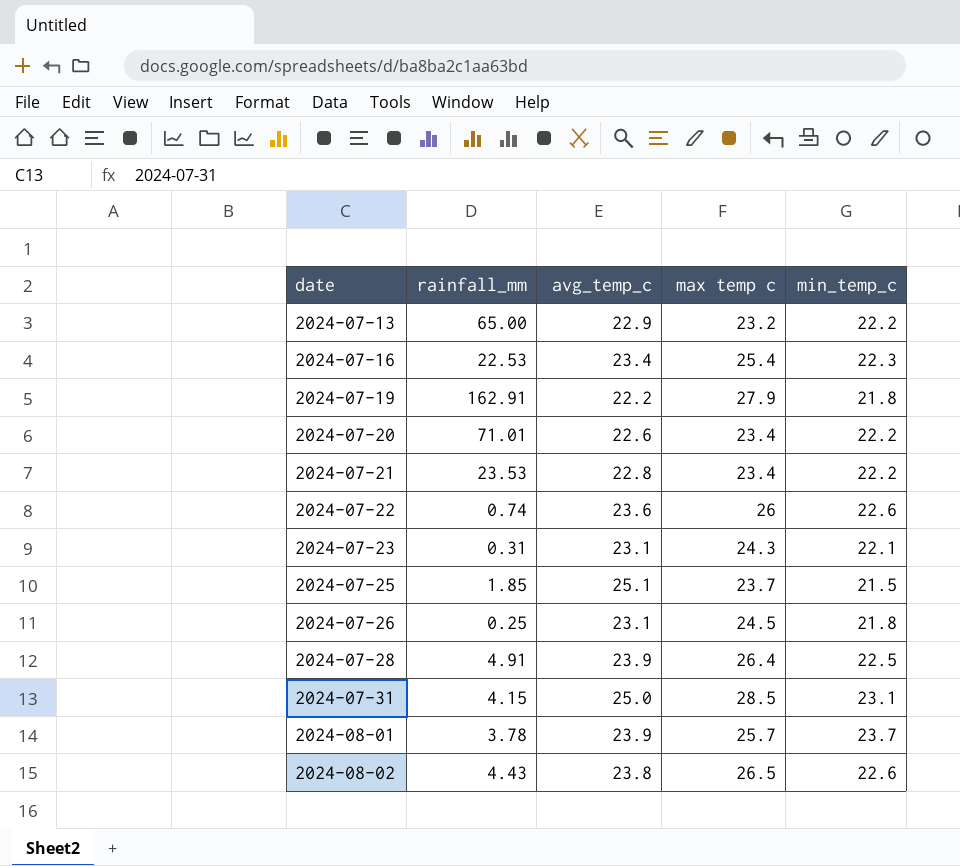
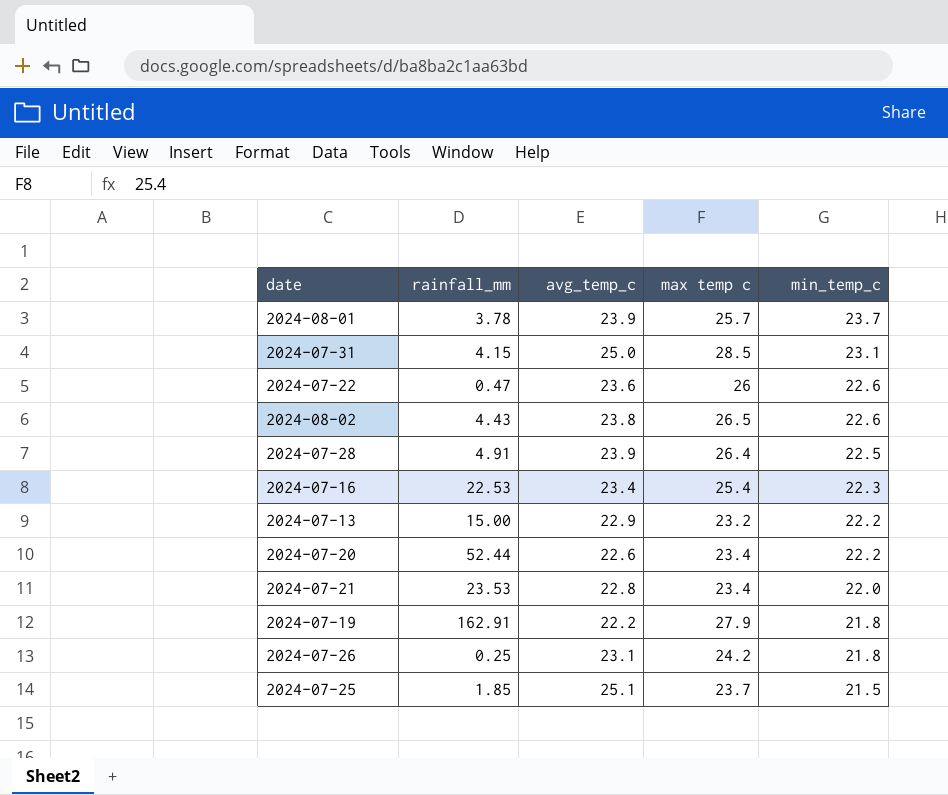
row order: date ascending -> min_temp_c descending
row 2024-07-23: 0.31 | 23.1 | 24.3 | 22.1 -> none
2024-07-22 | rainfall_mm: 0.74 -> 0.47
2024-07-13 | rainfall_mm: 65.00 -> 15.00
2024-07-20 | rainfall_mm: 71.01 -> 52.44
2024-07-21 | min_temp_c: 22.2 -> 22.0
2024-07-26 | max temp c: 24.5 -> 24.2

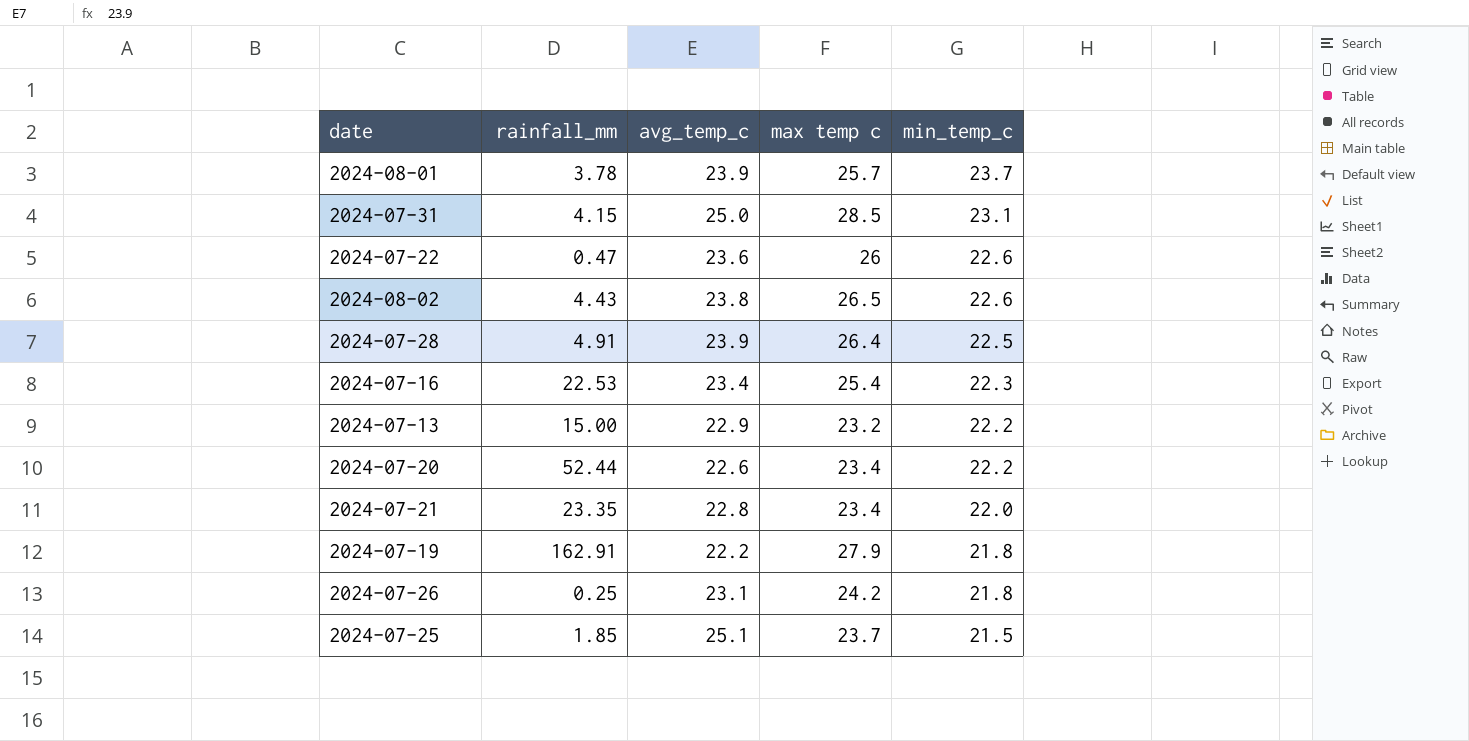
2024-07-21 | rainfall_mm: 23.53 -> 23.35

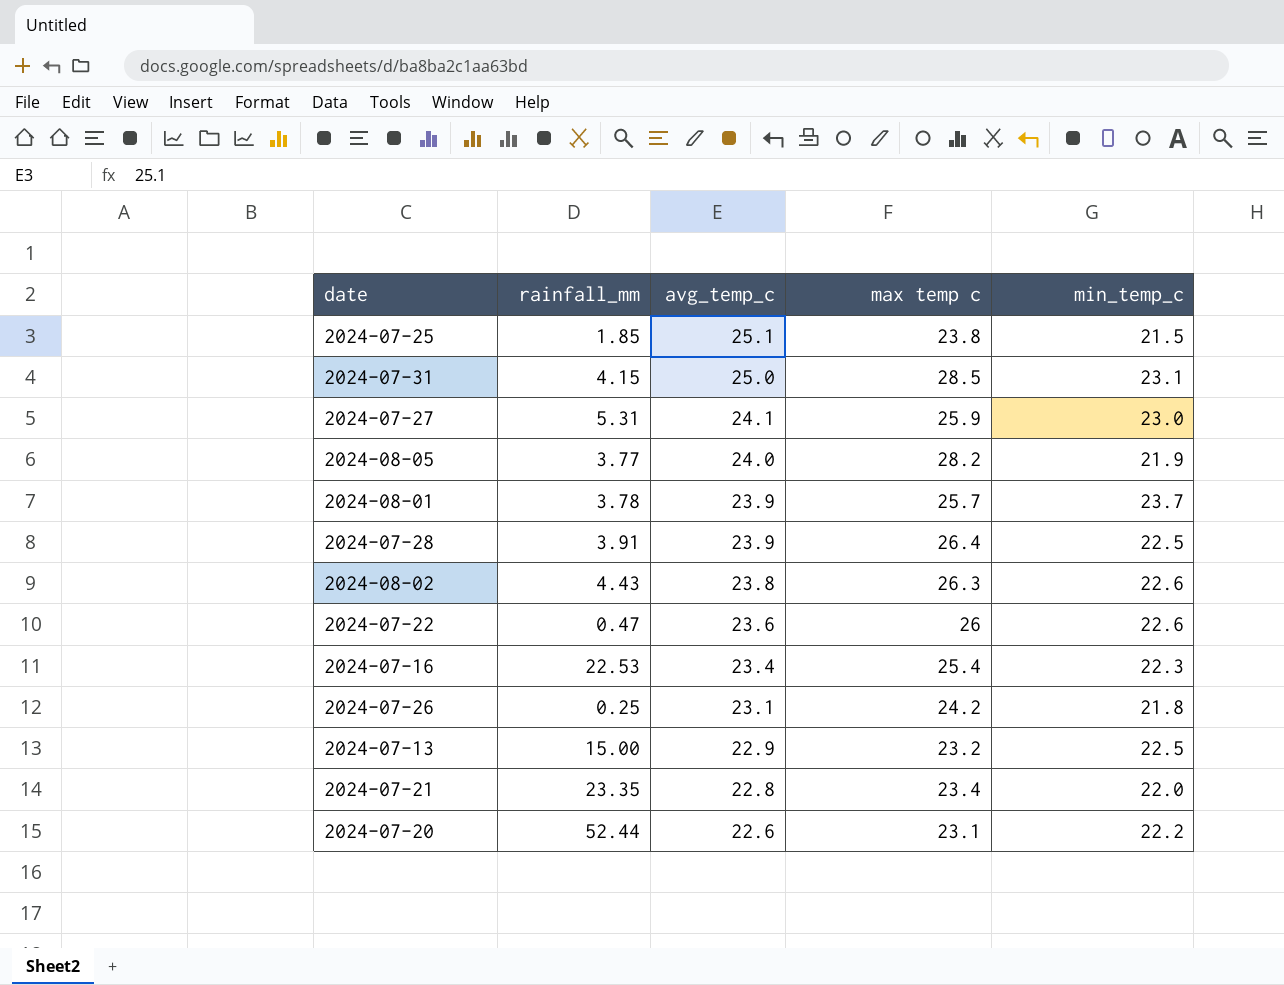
row order: min_temp_c descending -> avg_temp_c descending
row 2024-07-19: 162.91 | 22.2 | 27.9 | 21.8 -> none
2024-07-25 | max temp c: 23.7 -> 23.8
row 2024-07-27: none -> 5.31 | 24.1 | 25.9 | 23.0
row 2024-08-05: none -> 3.77 | 24.0 | 28.2 | 21.9
2024-07-28 | rainfall_mm: 4.91 -> 3.91
2024-08-02 | max temp c: 26.5 -> 26.3
2024-07-13 | min_temp_c: 22.2 -> 22.5
2024-07-20 | max temp c: 23.4 -> 23.1

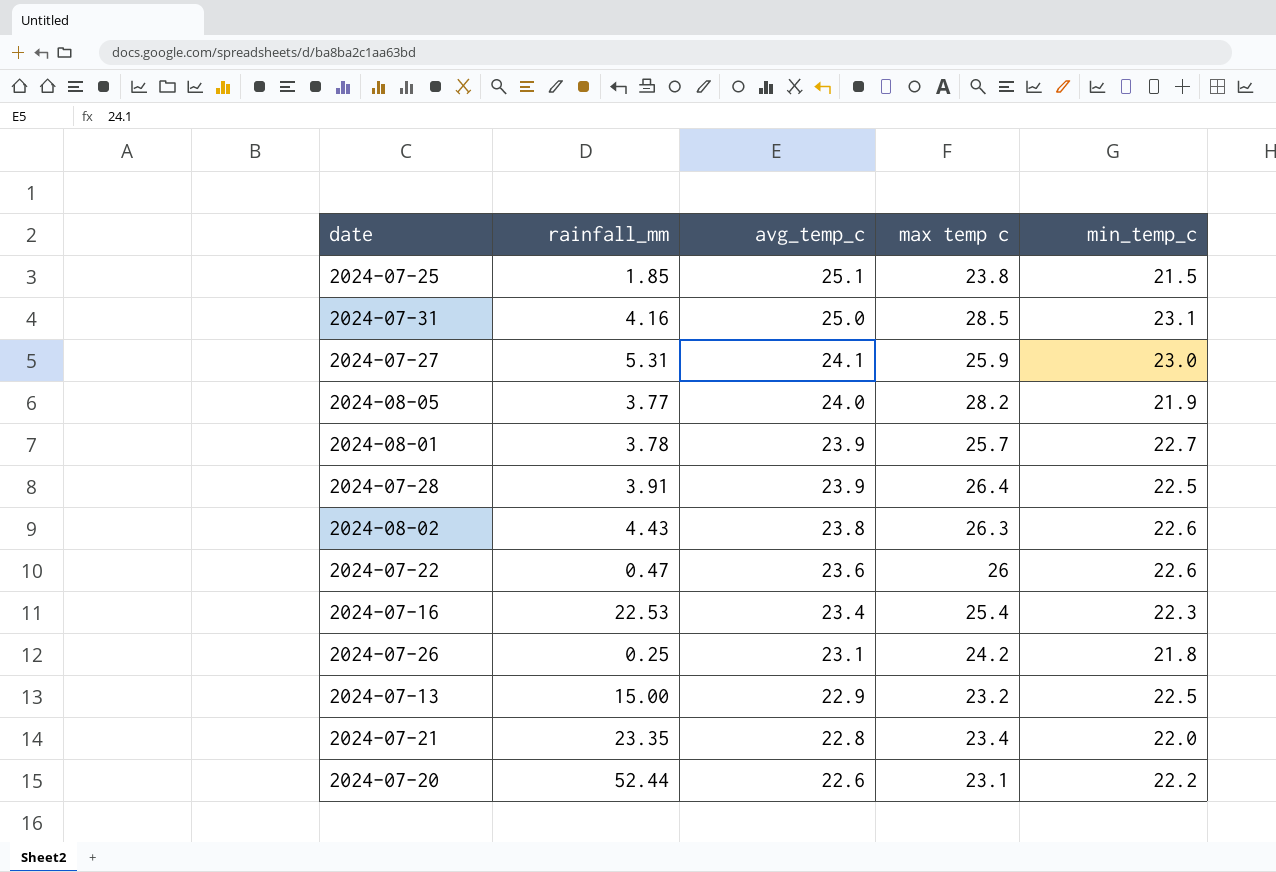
2024-07-31 | rainfall_mm: 4.15 -> 4.16
2024-08-01 | min_temp_c: 23.7 -> 22.7

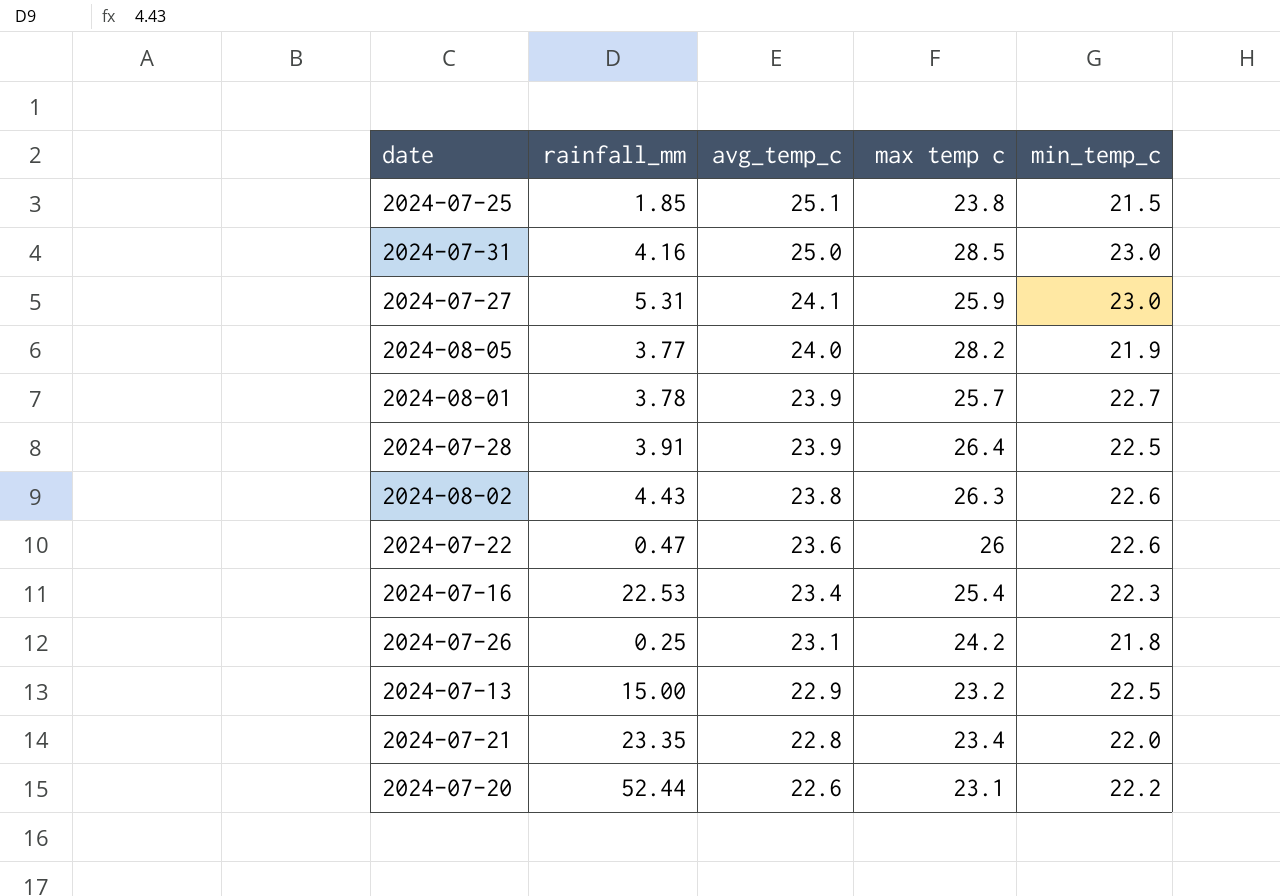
2024-07-31 | min_temp_c: 23.1 -> 23.0

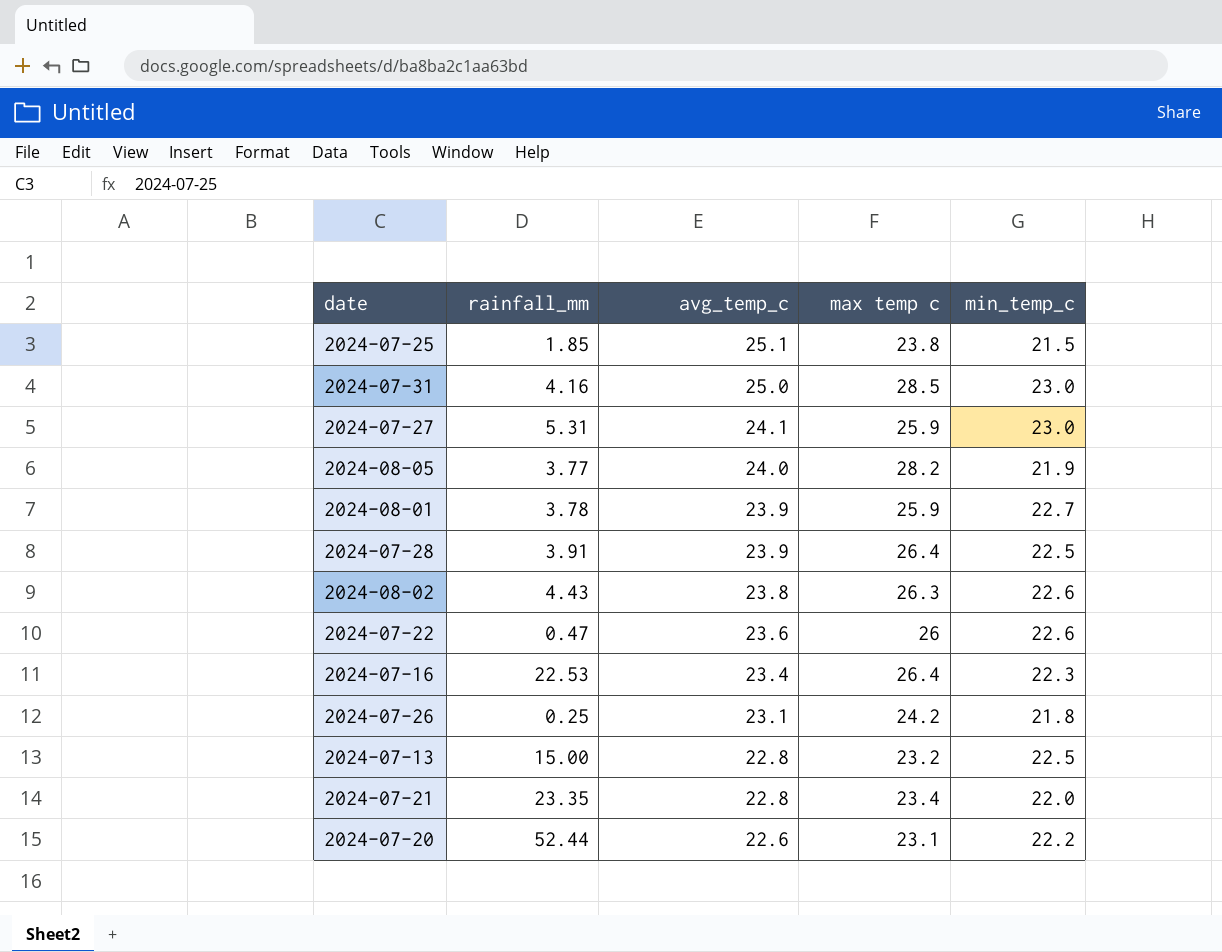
2024-08-01 | max temp c: 25.7 -> 25.9
2024-07-16 | max temp c: 25.4 -> 26.4
2024-07-13 | avg_temp_c: 22.9 -> 22.8

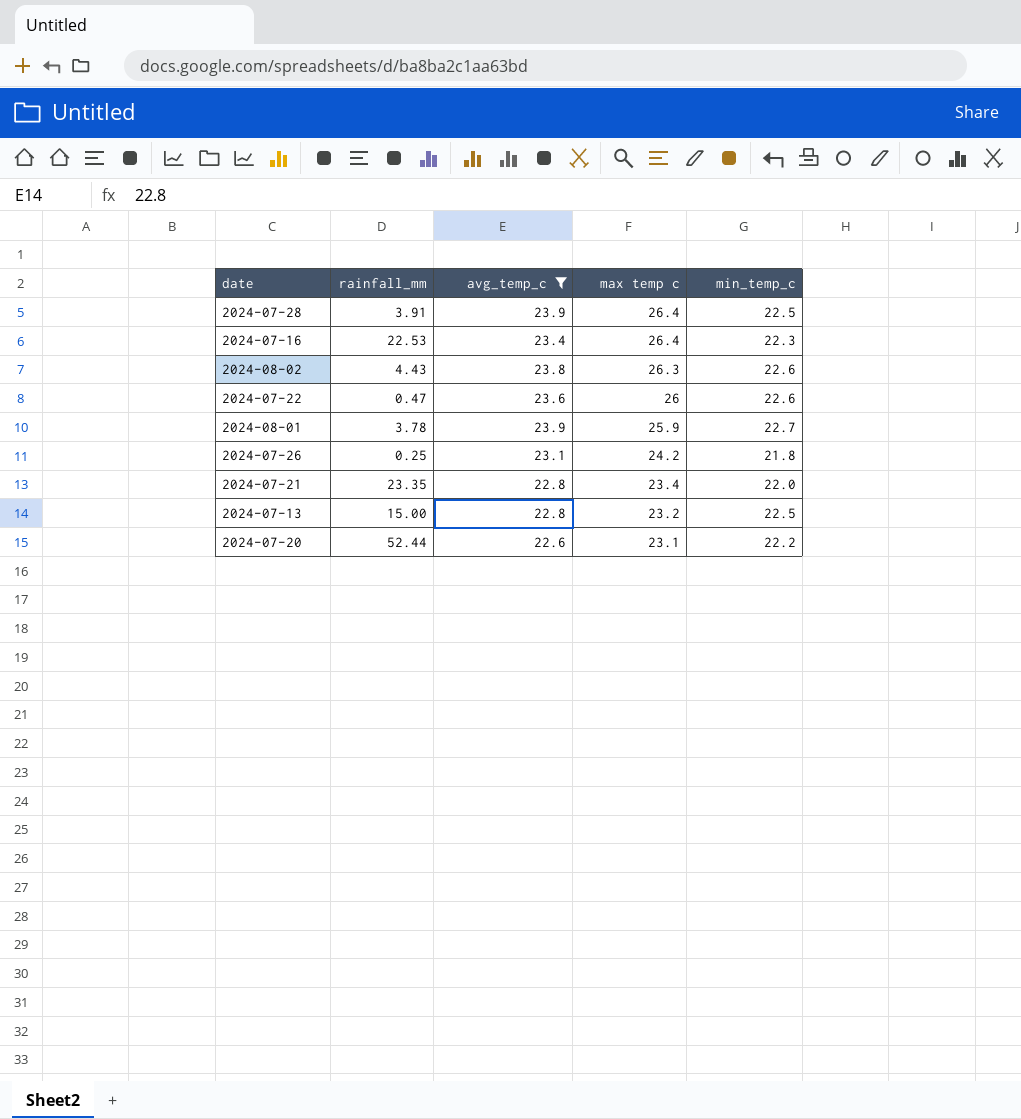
filter: none -> avg_temp_c <= 23.9
row order: avg_temp_c descending -> max temp c descending

